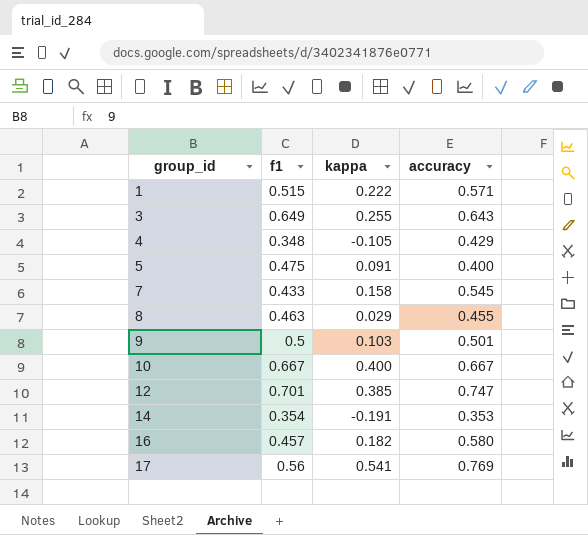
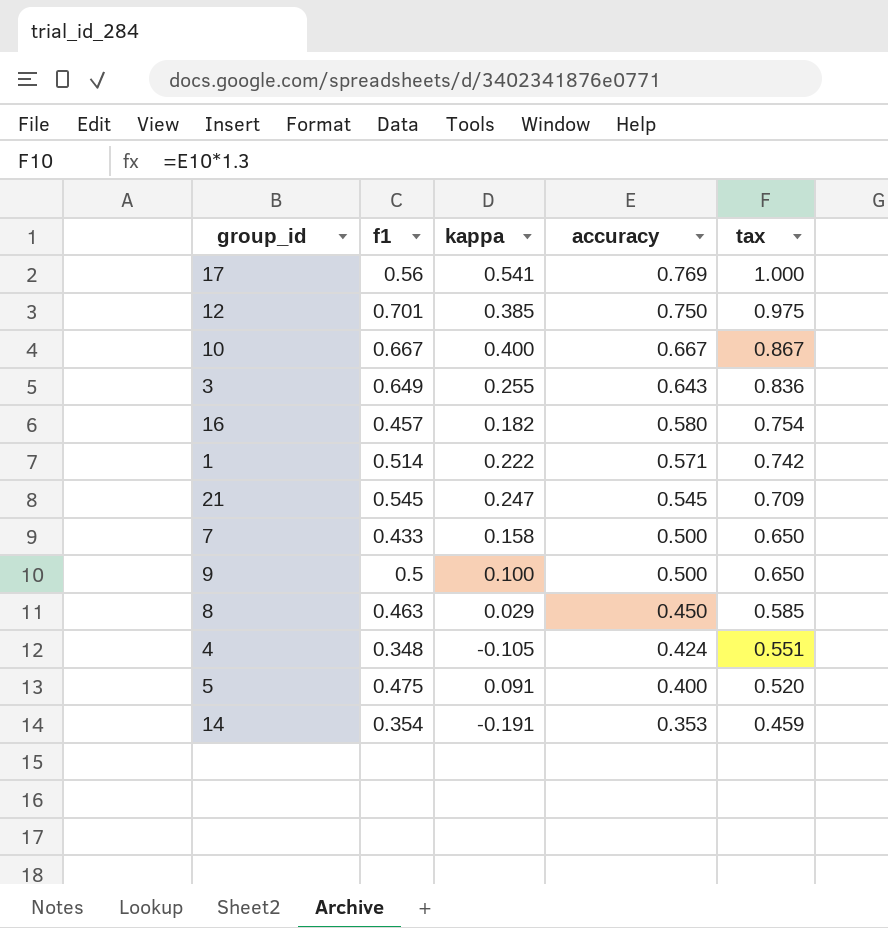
row order: group_id ascending -> accuracy descending
column tax | formula: none -> [accuracy] * 1.3
12 | accuracy: 0.747 -> 0.750
1 | f1: 0.515 -> 0.514
row 21: none -> 0.545 | 0.247 | 0.545 | 0.709
7 | accuracy: 0.545 -> 0.500
9 | kappa: 0.103 -> 0.100
9 | accuracy: 0.501 -> 0.500
8 | accuracy: 0.455 -> 0.450
4 | accuracy: 0.429 -> 0.424

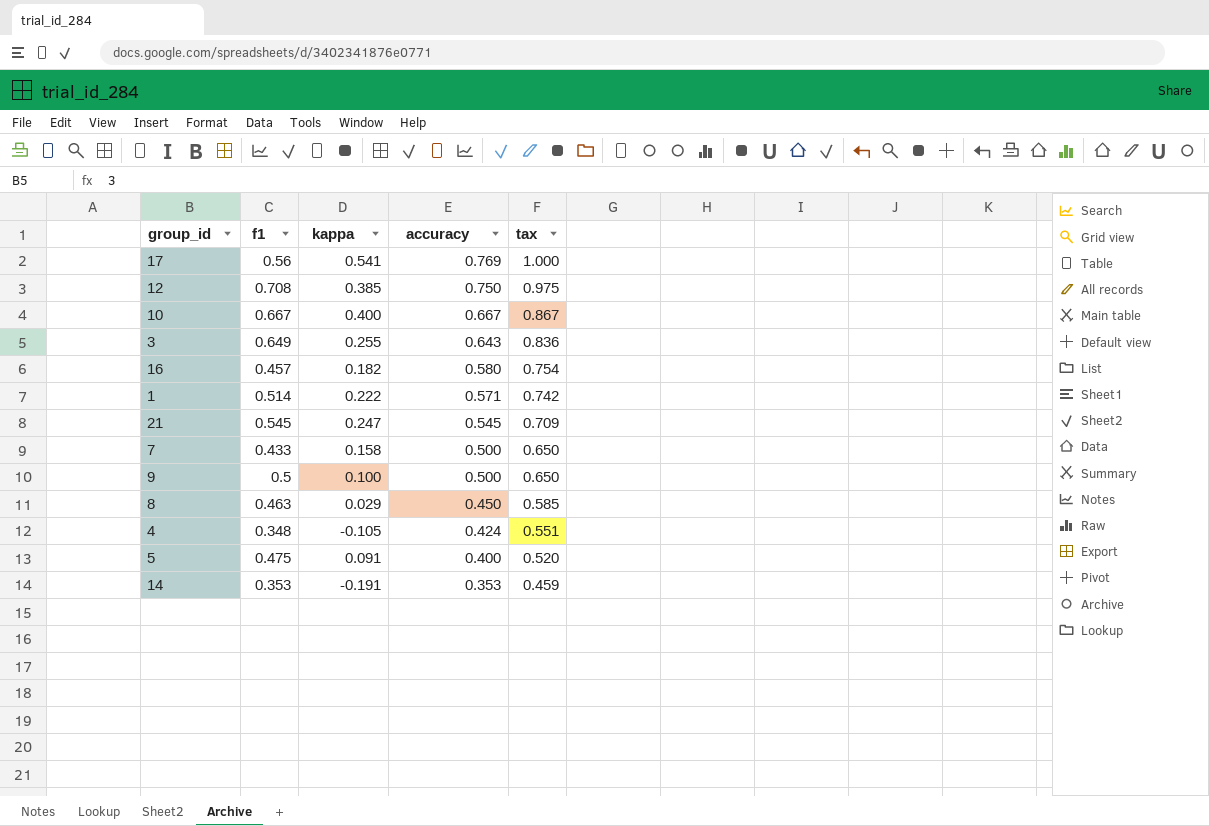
12 | f1: 0.701 -> 0.708
14 | f1: 0.354 -> 0.353

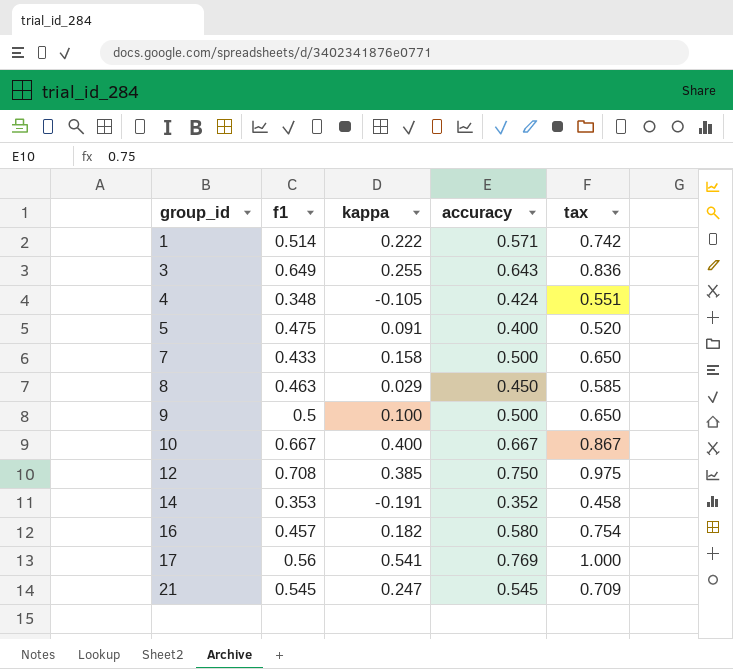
row order: accuracy descending -> group_id ascending
14 | accuracy: 0.353 -> 0.352
14 | tax: 0.459 -> 0.458

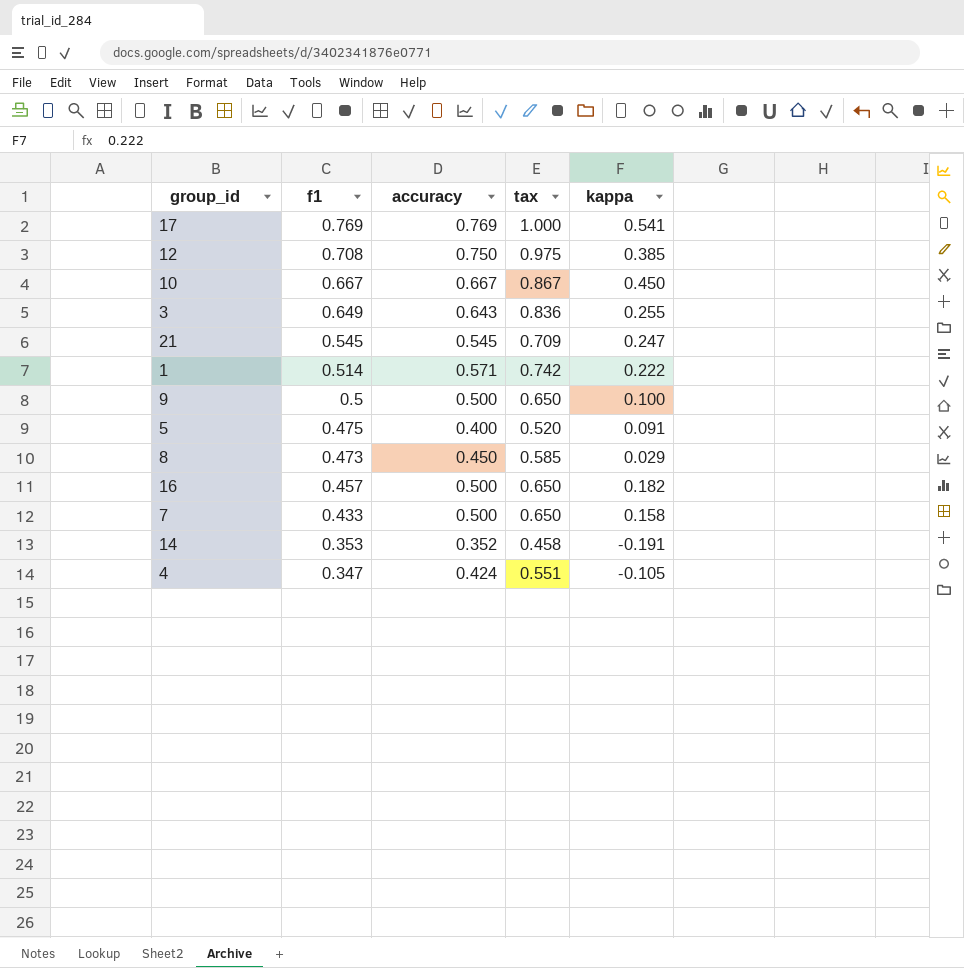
row order: group_id ascending -> f1 descending
column kappa | position: 3 -> 5
17 | f1: 0.56 -> 0.769
10 | kappa: 0.400 -> 0.450
8 | f1: 0.463 -> 0.473
16 | accuracy: 0.580 -> 0.500
16 | tax: 0.754 -> 0.650
4 | f1: 0.348 -> 0.347

